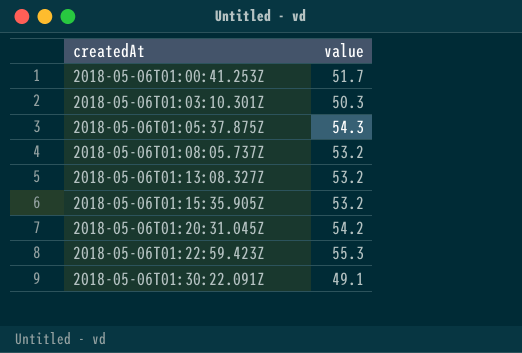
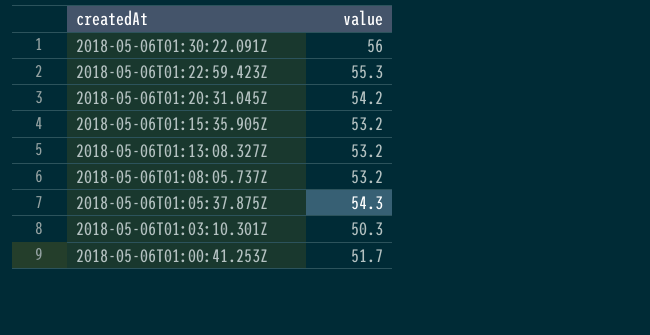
row order: createdAt ascending -> createdAt descending
2018-05-06T01:30:22.091Z | value: 49.1 -> 56

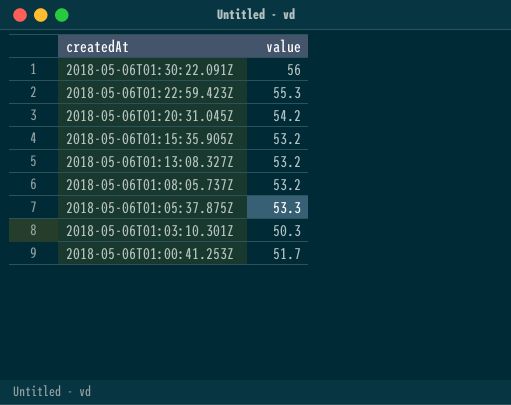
2018-05-06T01:05:37.875Z | value: 54.3 -> 53.3

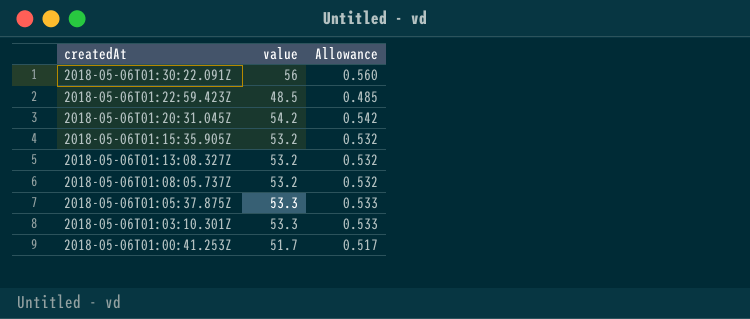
column Allowance | formula: none -> [value] * 0.01
2018-05-06T01:22:59.423Z | value: 55.3 -> 48.5
2018-05-06T01:03:10.301Z | value: 50.3 -> 53.3

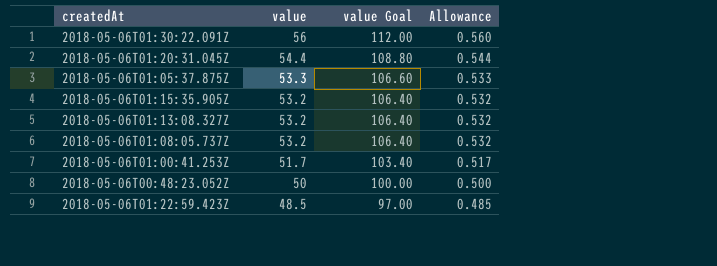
row order: createdAt descending -> value descending
column value Goal | formula: none -> [value] * 2
row 2018-05-06T01:03:10.301Z: 53.3 | 0.533 -> none
2018-05-06T01:20:31.045Z | value: 54.2 -> 54.4
2018-05-06T01:20:31.045Z | Allowance: 0.542 -> 0.544
row 2018-05-06T00:48:23.052Z: none -> 50 | 100.00 | 0.500

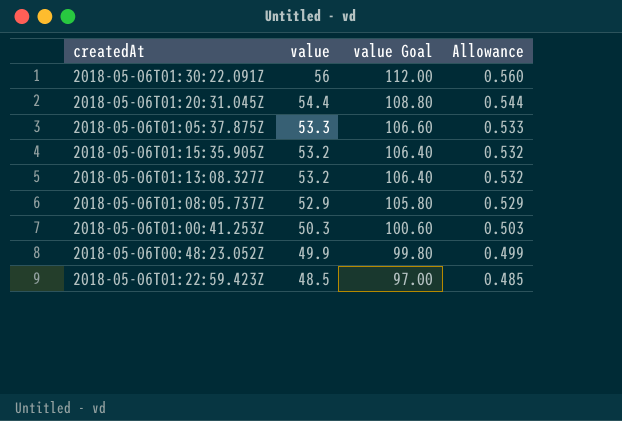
2018-05-06T01:08:05.737Z | value: 53.2 -> 52.9
2018-05-06T01:08:05.737Z | value Goal: 106.40 -> 105.80
2018-05-06T01:08:05.737Z | Allowance: 0.532 -> 0.529
2018-05-06T01:00:41.253Z | value: 51.7 -> 50.3
2018-05-06T01:00:41.253Z | value Goal: 103.40 -> 100.60
2018-05-06T01:00:41.253Z | Allowance: 0.517 -> 0.503
2018-05-06T00:48:23.052Z | value: 50 -> 49.9
2018-05-06T00:48:23.052Z | value Goal: 100.00 -> 99.80
2018-05-06T00:48:23.052Z | Allowance: 0.500 -> 0.499

